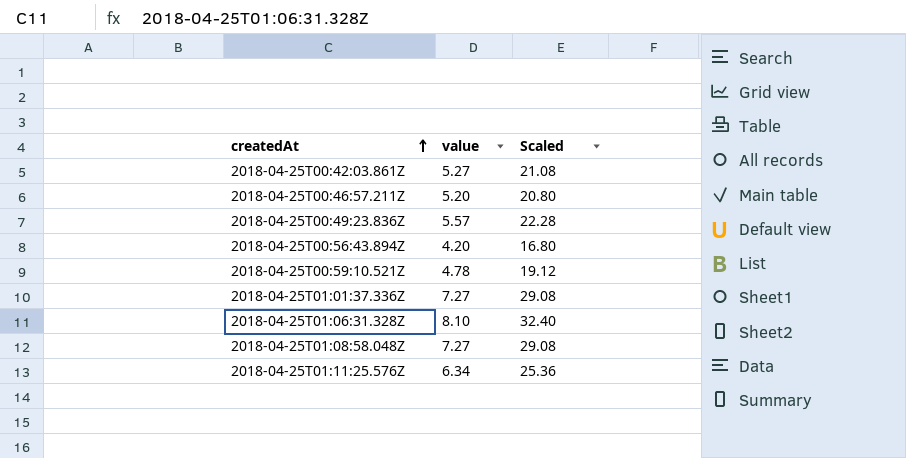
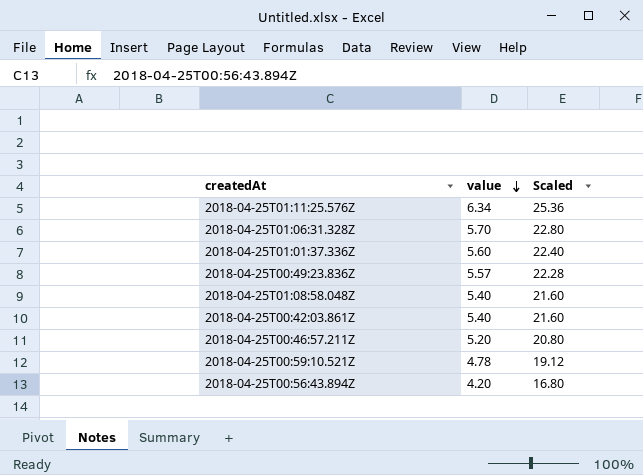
row order: createdAt ascending -> value descending
2018-04-25T01:06:31.328Z | value: 8.10 -> 5.70
2018-04-25T01:06:31.328Z | Scaled: 32.40 -> 22.80
2018-04-25T01:01:37.336Z | value: 7.27 -> 5.60
2018-04-25T01:01:37.336Z | Scaled: 29.08 -> 22.40
2018-04-25T01:08:58.048Z | value: 7.27 -> 5.40
2018-04-25T01:08:58.048Z | Scaled: 29.08 -> 21.60
2018-04-25T00:42:03.861Z | value: 5.27 -> 5.40
2018-04-25T00:42:03.861Z | Scaled: 21.08 -> 21.60

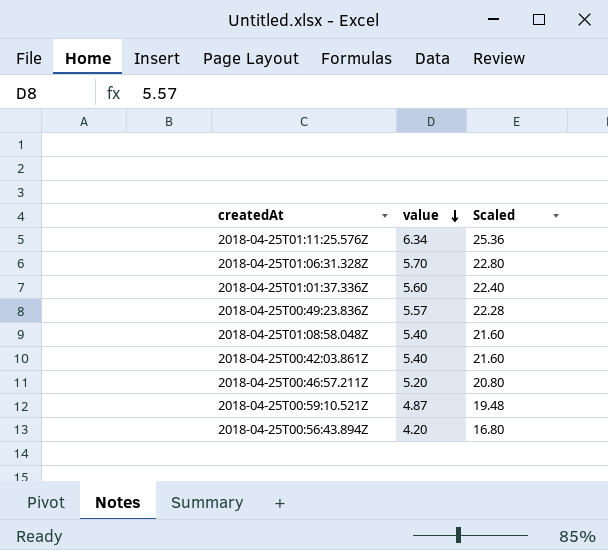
2018-04-25T00:59:10.521Z | value: 4.78 -> 4.87
2018-04-25T00:59:10.521Z | Scaled: 19.12 -> 19.48

